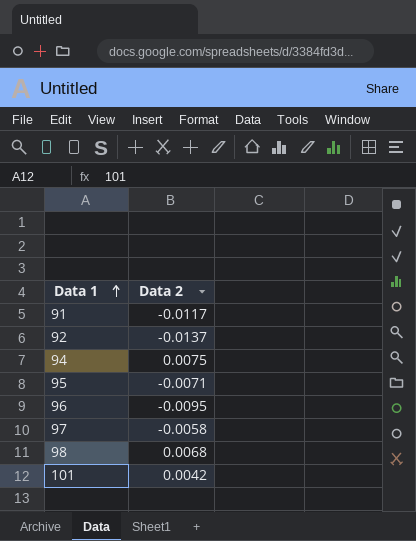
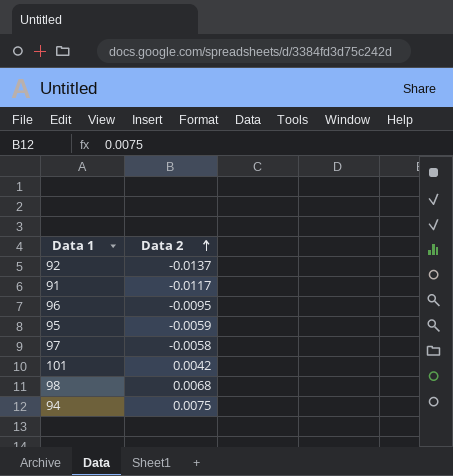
row order: Data 1 ascending -> Data 2 ascending
95 | Data 2: -0.0071 -> -0.0059

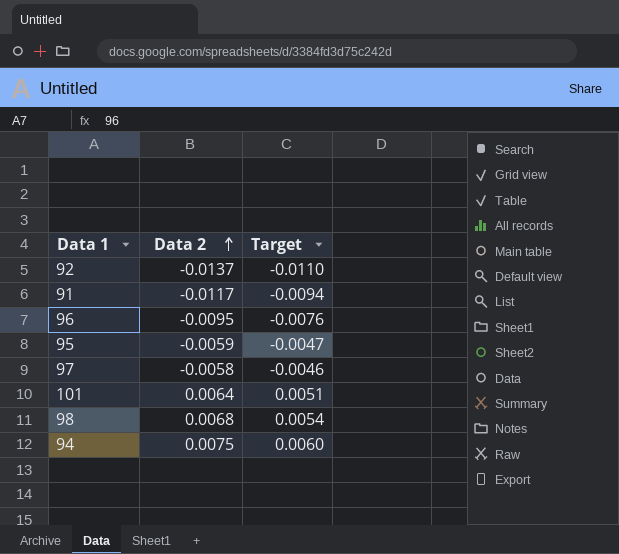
column Target | formula: none -> [Data 2] * 0.8
101 | Data 2: 0.0042 -> 0.0064

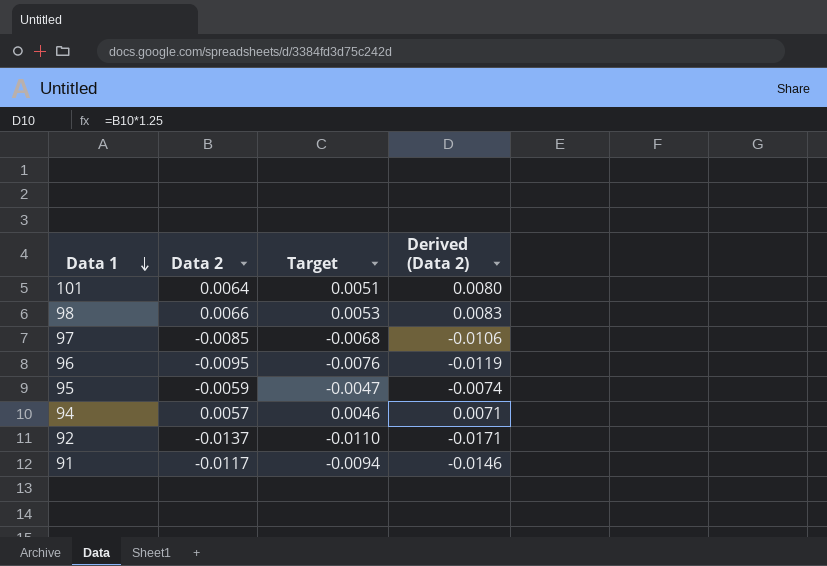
row order: Data 2 ascending -> Data 1 descending
column Derived (Data 2) | formula: none -> [Data 2] * 1.25
98 | Data 2: 0.0068 -> 0.0066
98 | Target: 0.0054 -> 0.0053
97 | Data 2: -0.0058 -> -0.0085
97 | Target: -0.0046 -> -0.0068
94 | Data 2: 0.0075 -> 0.0057
94 | Target: 0.0060 -> 0.0046

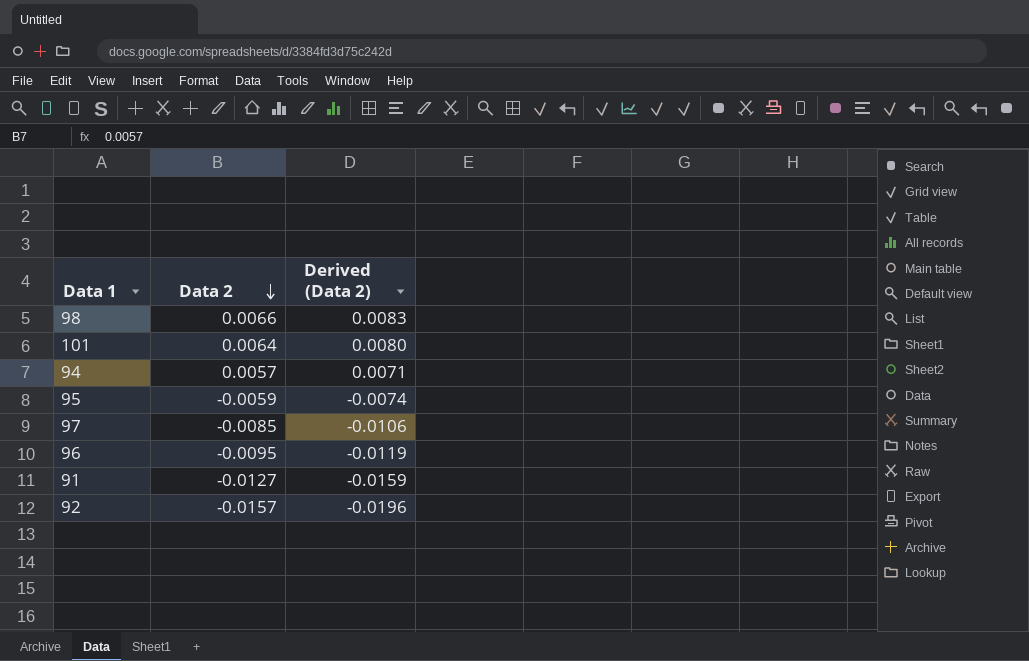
row order: Data 1 descending -> Data 2 descending
column Target | formula: [Data 2] * 0.8 -> none
91 | Data 2: -0.0117 -> -0.0127
91 | Derived (Data 2): -0.0146 -> -0.0159
92 | Data 2: -0.0137 -> -0.0157
92 | Derived (Data 2): -0.0171 -> -0.0196

